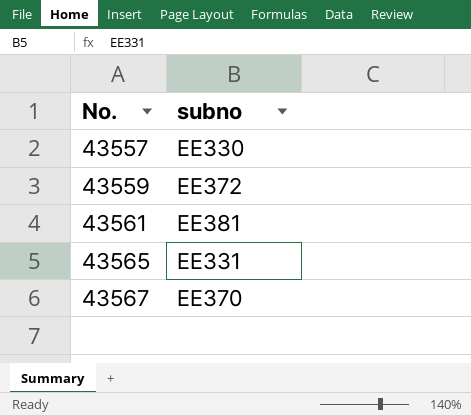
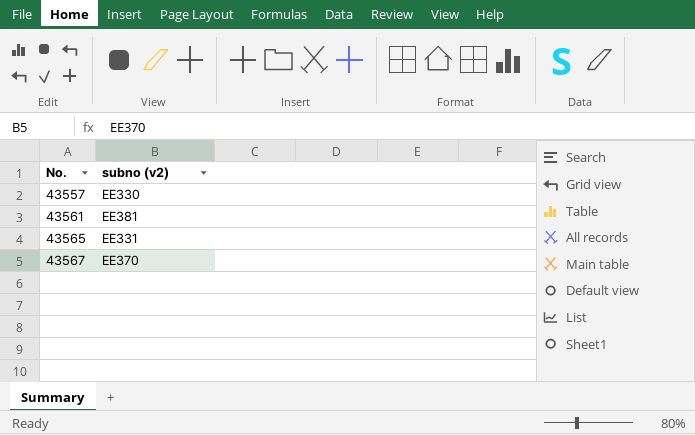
column name: subno -> subno (v2)
row 43559: EE372 -> none

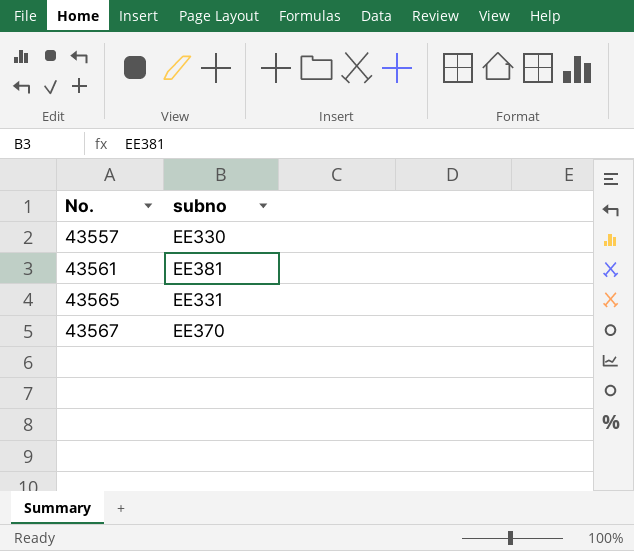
column name: subno (v2) -> subno

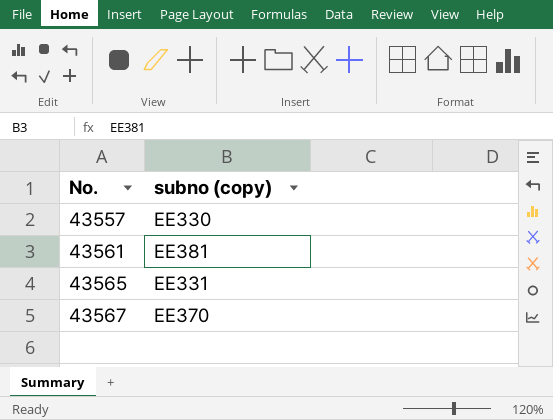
column name: subno -> subno (copy)

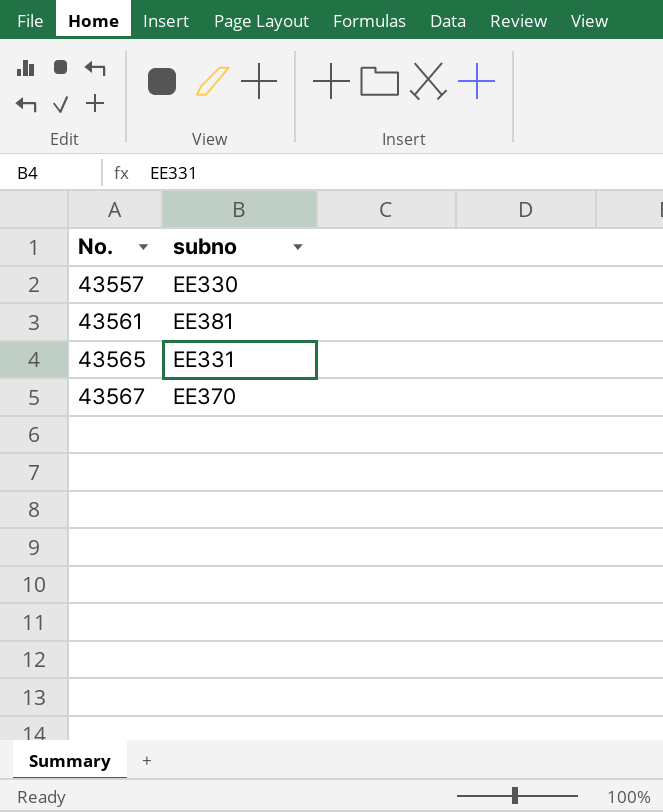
column name: subno (copy) -> subno

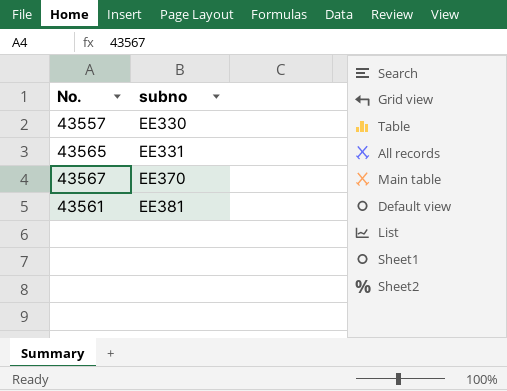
row order: No. ascending -> subno ascending

